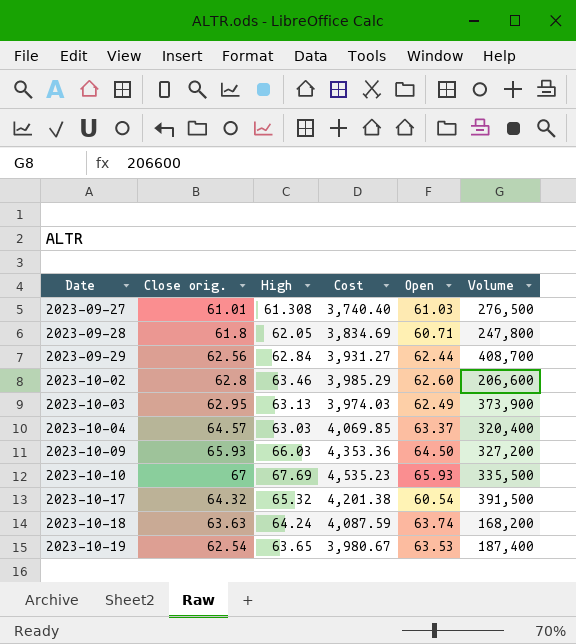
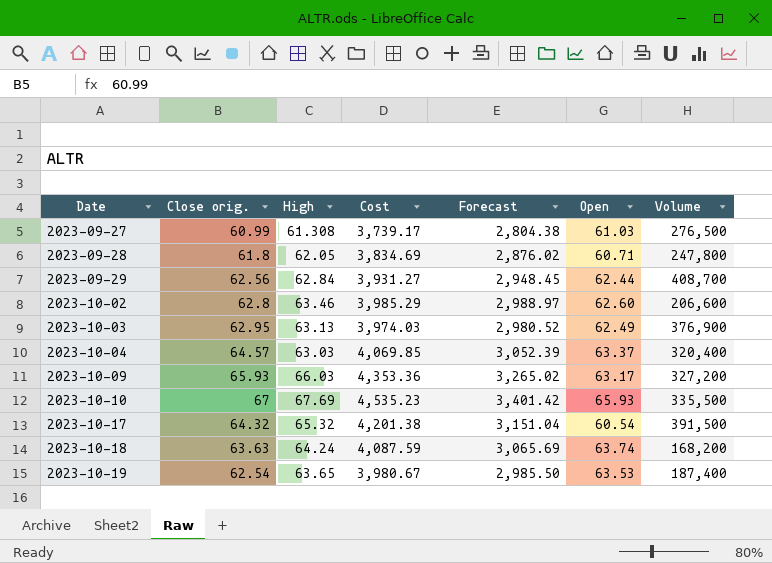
column Forecast | formula: none -> [Cost] * 0.75
2023-09-27 | Close orig.: 61.01 -> 60.99
2023-09-27 | Cost: 3,740.40 -> 3,739.17
2023-10-03 | Volume: 373,900 -> 376,900
2023-10-09 | Open: 64.50 -> 63.17

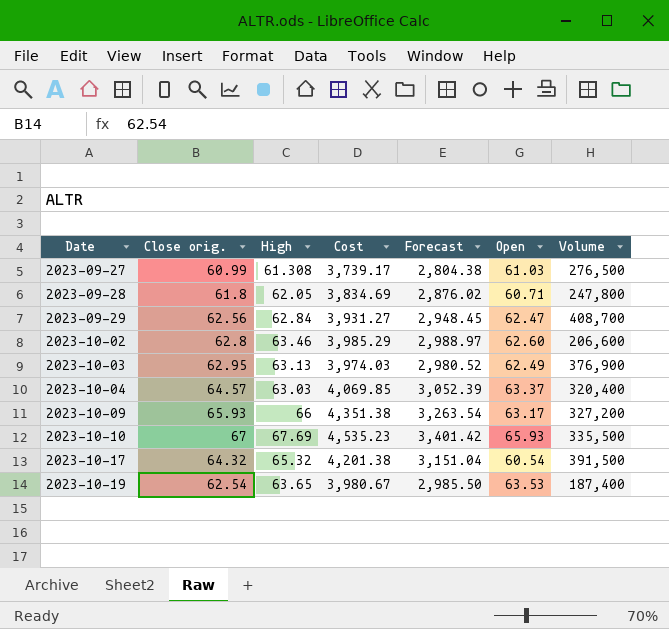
row 2023-10-18: 63.63 | 64.24 | 4,087.59 | 3,065.69 | 63.74 | 168,200 -> none
2023-09-29 | Open: 62.44 -> 62.47
2023-10-09 | High: 66.03 -> 66
2023-10-09 | Cost: 4,353.36 -> 4,351.38
2023-10-09 | Forecast: 3,265.02 -> 3,263.54

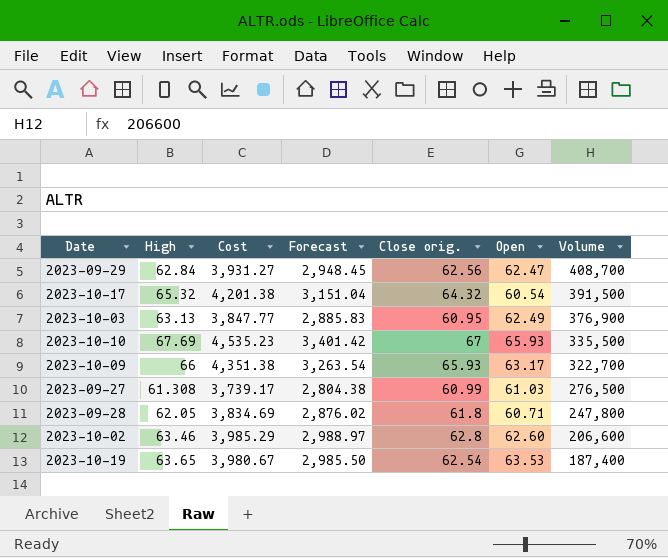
row order: Date ascending -> Volume descending
column Close orig. | position: 2 -> 5
row 2023-10-04: 64.57 | 63.03 | 4,069.85 | 3,052.39 | 63.37 | 320,400 -> none
2023-10-03 | Cost: 3,974.03 -> 3,847.77
2023-10-03 | Forecast: 2,980.52 -> 2,885.83
2023-10-03 | Close orig.: 62.95 -> 60.95
2023-10-09 | Volume: 327,200 -> 322,700

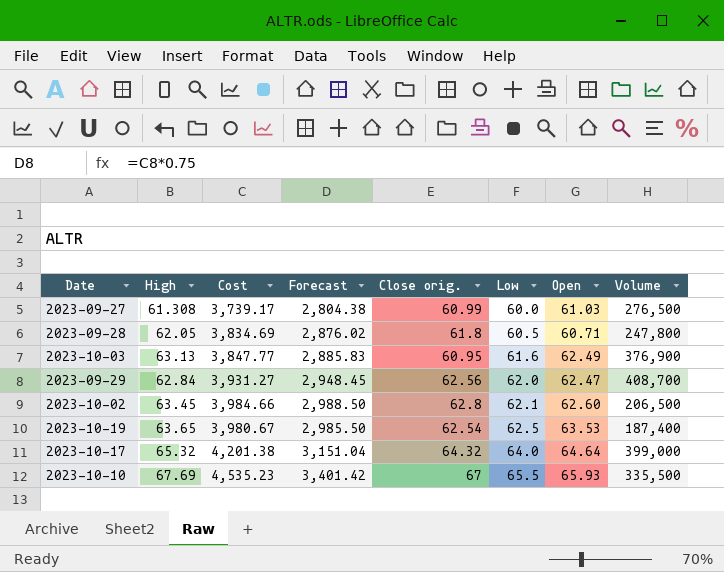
row order: Volume descending -> Low ascending
column Low | position: none -> 6
row 2023-10-09: 66 | 4,351.38 | 3,263.54 | 65.93 | 63.17 | 322,700 -> none
2023-10-02 | High: 63.46 -> 63.45
2023-10-02 | Cost: 3,985.29 -> 3,984.66
2023-10-02 | Forecast: 2,988.97 -> 2,988.50
2023-10-02 | Volume: 206,600 -> 206,500
2023-10-17 | Open: 60.54 -> 64.64
2023-10-17 | Volume: 391,500 -> 399,000

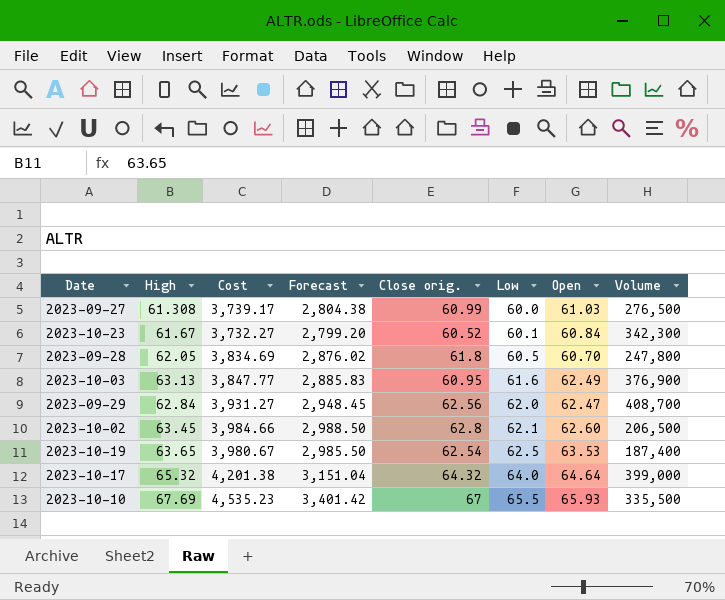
row 2023-10-23: none -> 61.67 | 3,732.27 | 2,799.20 | 60.52 | 60.1 | 60.84 | 342,300
2023-09-28 | Open: 60.71 -> 60.70

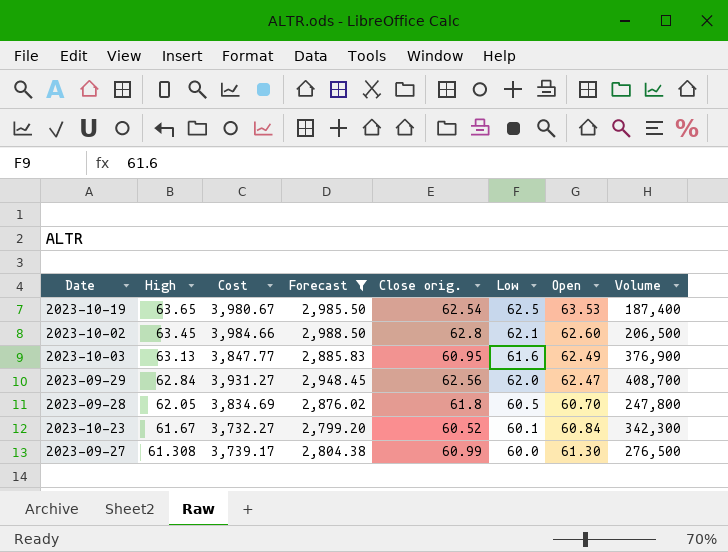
filter: none -> Forecast <= 2,988.50
row order: Low ascending -> High descending
2023-09-27 | Open: 61.03 -> 61.30

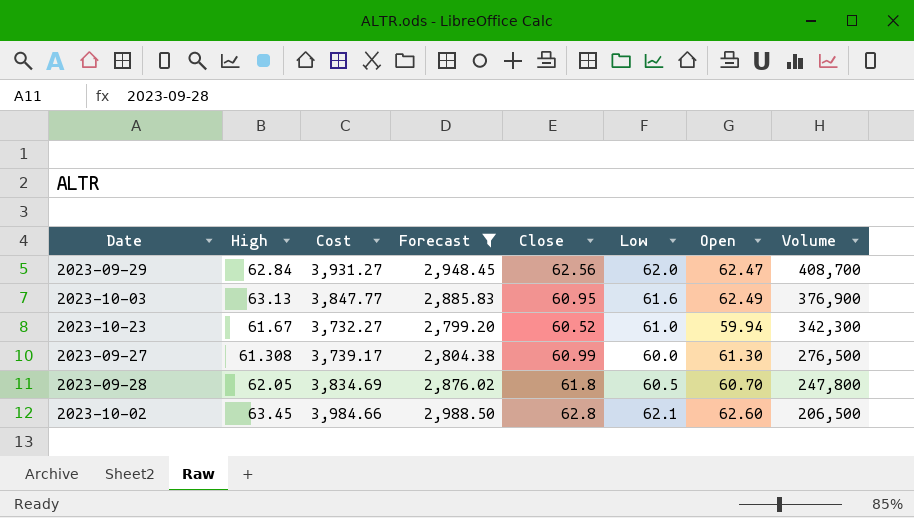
row order: High descending -> Volume descending
column name: Close orig. -> Close
row 2023-10-19: 63.65 | 3,980.67 | 2,985.50 | 62.54 | 62.5 | 63.53 | 187,400 -> none
2023-10-23 | Low: 60.1 -> 61.0
2023-10-23 | Open: 60.84 -> 59.94

